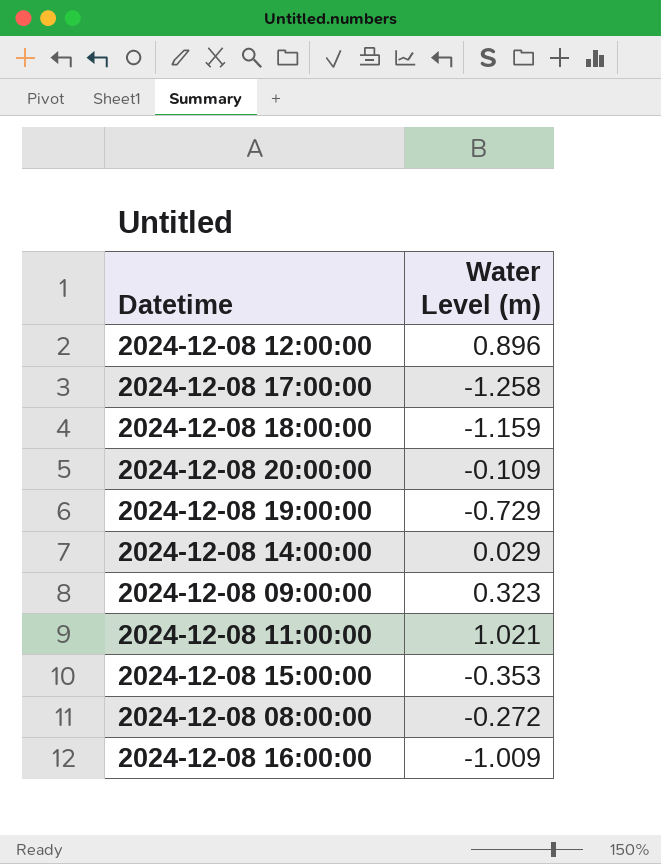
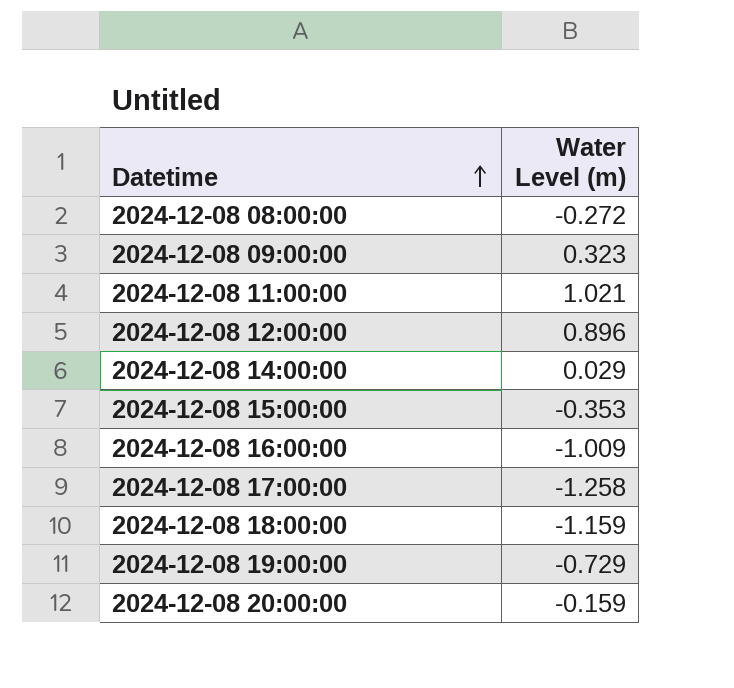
row order: none -> Datetime ascending
2024-12-08 20:00:00 | Water Level (m): -0.109 -> -0.159

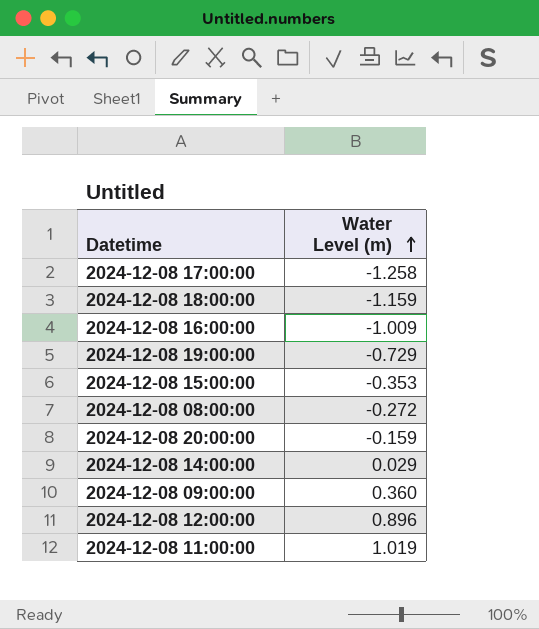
row order: Datetime ascending -> Water Level (m) ascending
2024-12-08 09:00:00 | Water Level (m): 0.323 -> 0.360
2024-12-08 11:00:00 | Water Level (m): 1.021 -> 1.019

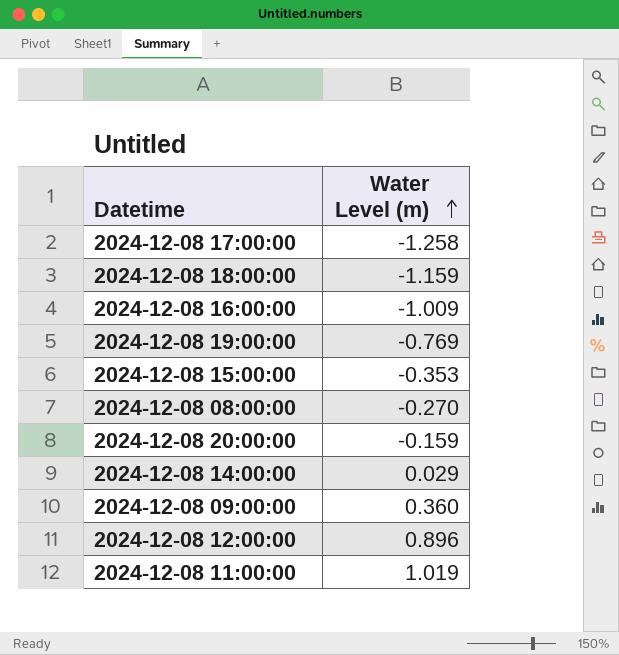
2024-12-08 19:00:00 | Water Level (m): -0.729 -> -0.769
2024-12-08 08:00:00 | Water Level (m): -0.272 -> -0.270

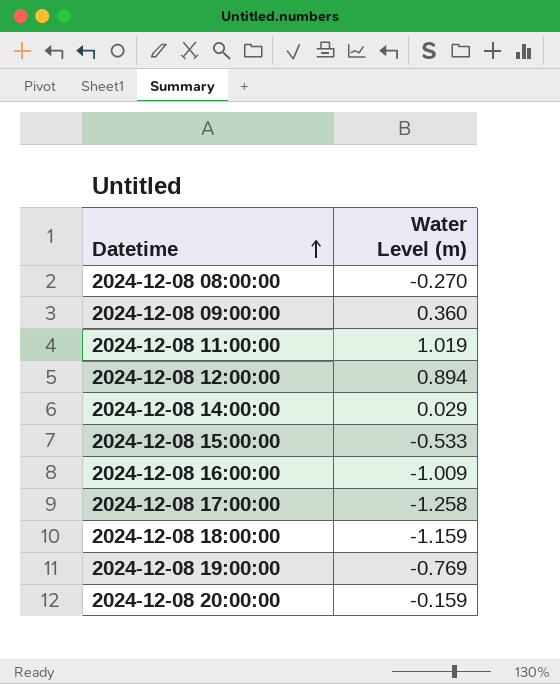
row order: Water Level (m) ascending -> Datetime ascending
2024-12-08 12:00:00 | Water Level (m): 0.896 -> 0.894
2024-12-08 15:00:00 | Water Level (m): -0.353 -> -0.533

